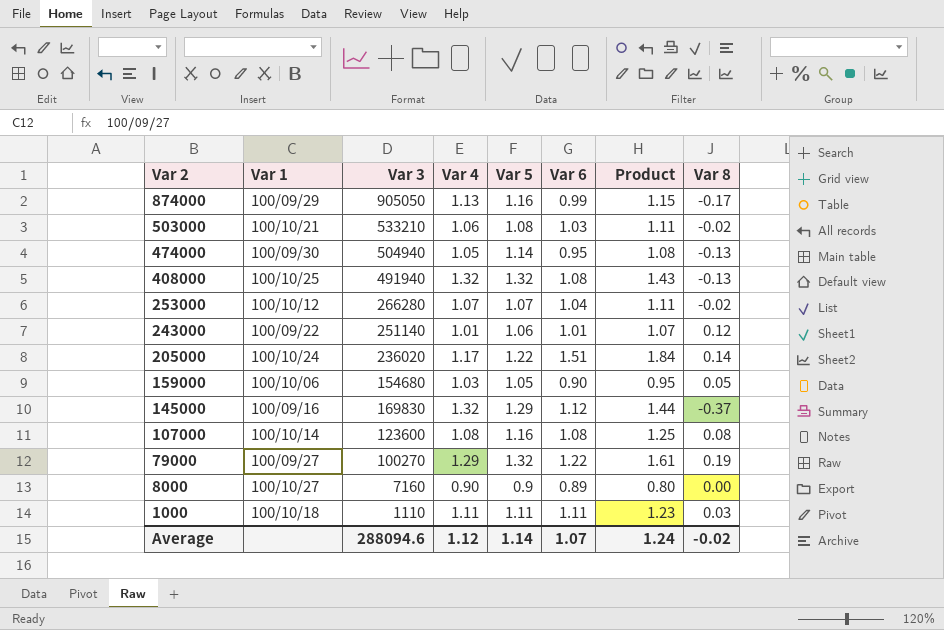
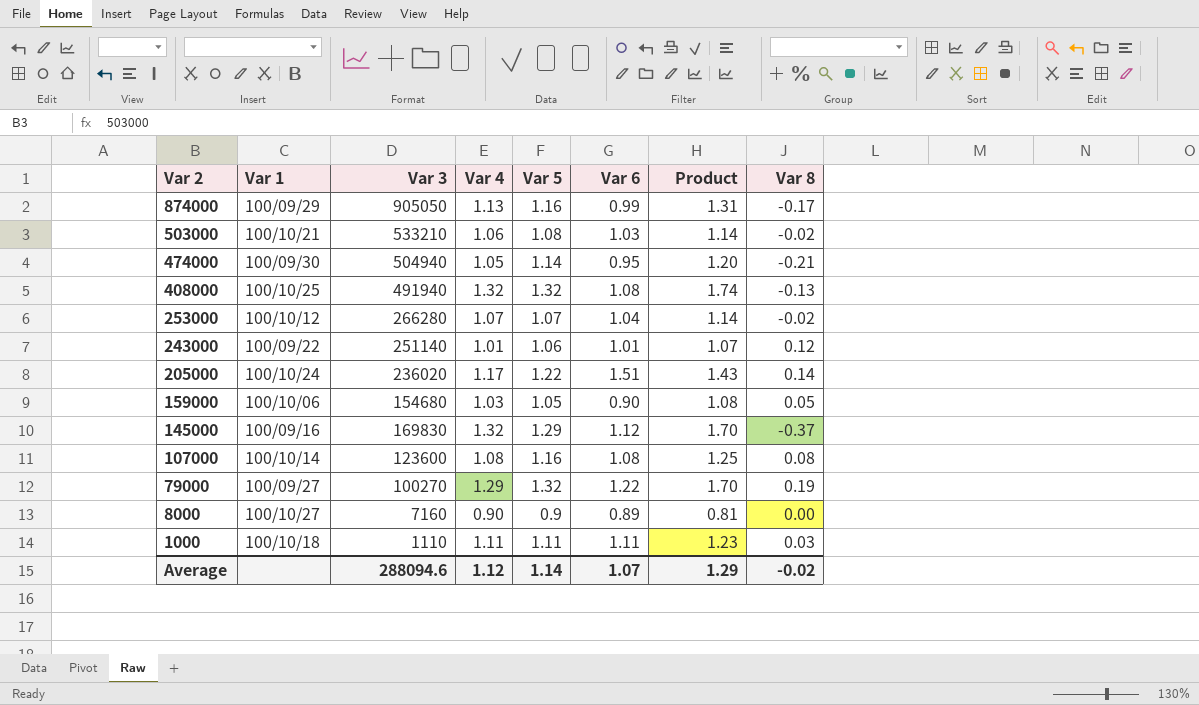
column Product | formula: [Var 5] * [Var 6] -> [Var 4] * [Var 5]
474000 | Var 8: -0.13 -> -0.21
Average | Product: 1.24 -> 1.29

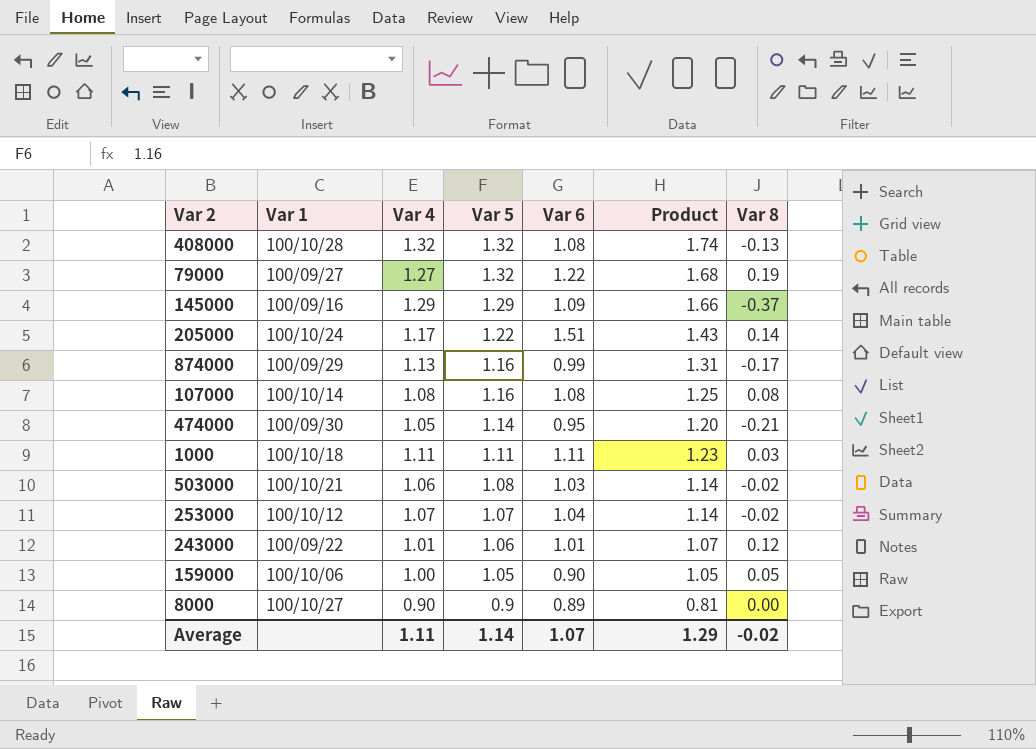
row order: Var 2 descending -> Var 5 descending
column Var 3 | position: 3 -> none
408000 | Var 1: 100/10/25 -> 100/10/28
79000 | Var 4: 1.29 -> 1.27
79000 | Product: 1.70 -> 1.68
145000 | Var 4: 1.32 -> 1.29
145000 | Var 6: 1.12 -> 1.09
145000 | Product: 1.70 -> 1.66
159000 | Var 4: 1.03 -> 1.00
159000 | Product: 1.08 -> 1.05
Average | Var 4: 1.12 -> 1.11

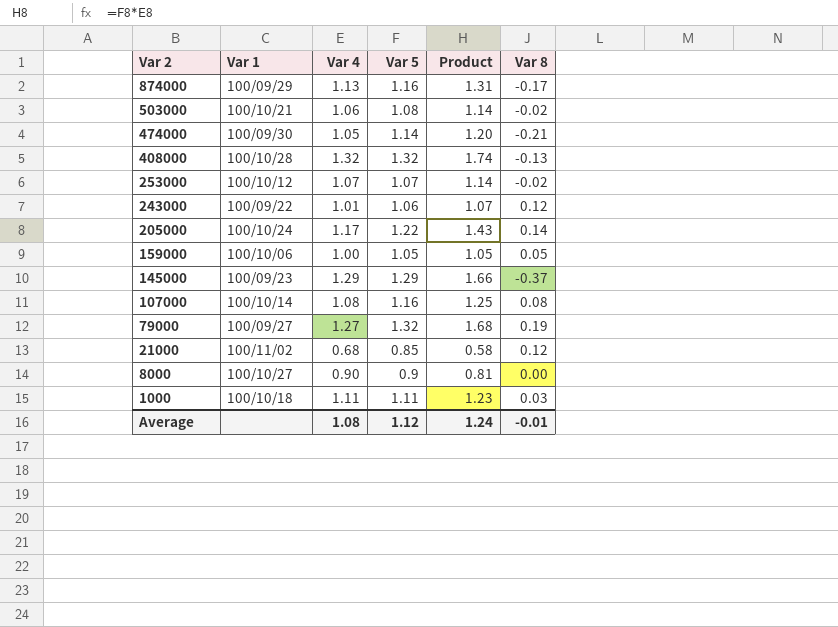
row order: Var 5 descending -> Var 2 descending
column Var 6 | position: 5 -> none
145000 | Var 1: 100/09/16 -> 100/09/23
row 21000: none -> 100/11/02 | 0.68 | 0.85 | 0.58 | 0.12
Average | Var 4: 1.11 -> 1.08
Average | Var 5: 1.14 -> 1.12
Average | Product: 1.29 -> 1.24
Average | Var 8: -0.02 -> -0.01

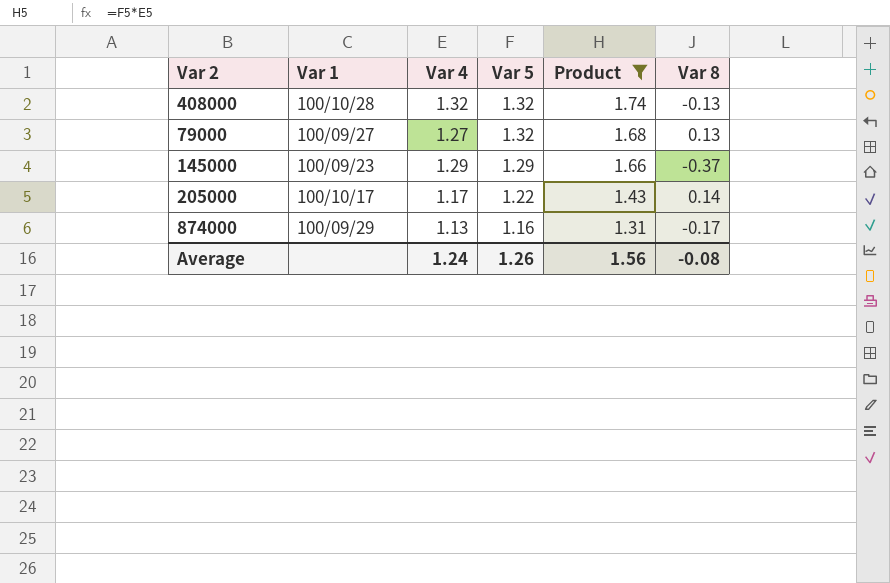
filter: none -> Product >= 1.31
row order: Var 2 descending -> Var 5 descending
79000 | Var 8: 0.19 -> 0.13
205000 | Var 1: 100/10/24 -> 100/10/17
Average | Var 4: 1.08 -> 1.24
Average | Var 5: 1.12 -> 1.26
Average | Product: 1.24 -> 1.56
Average | Var 8: -0.01 -> -0.08

